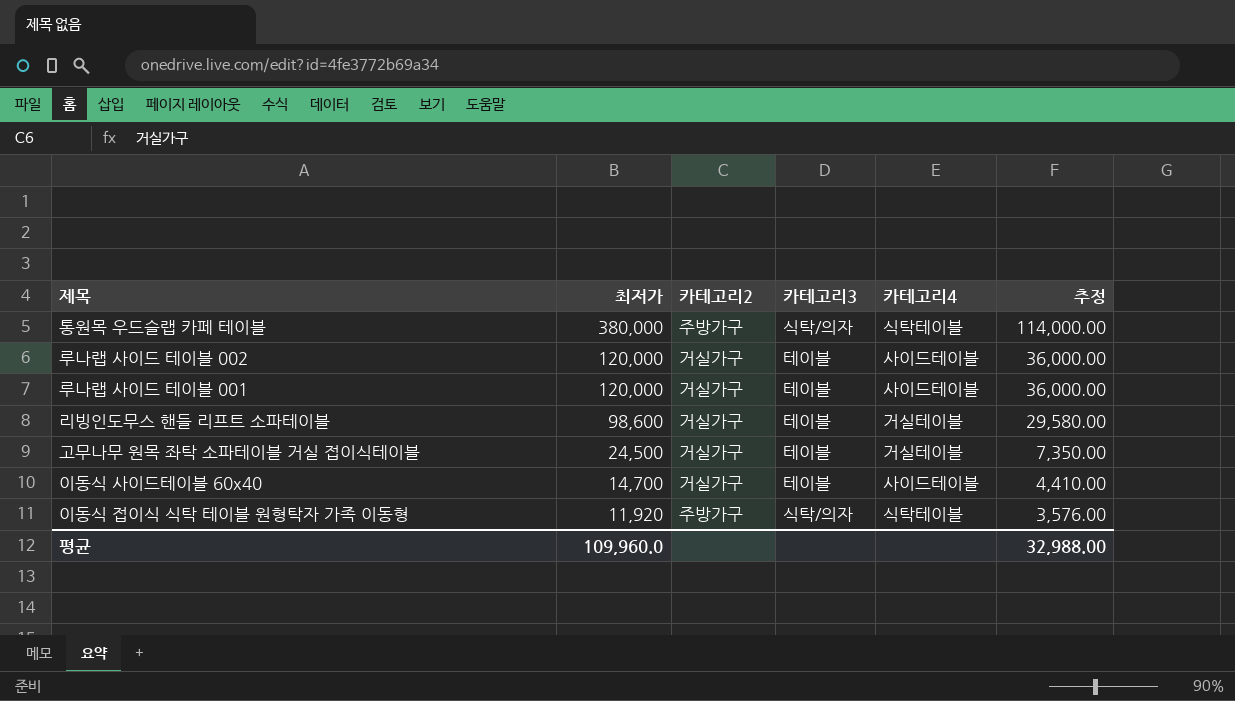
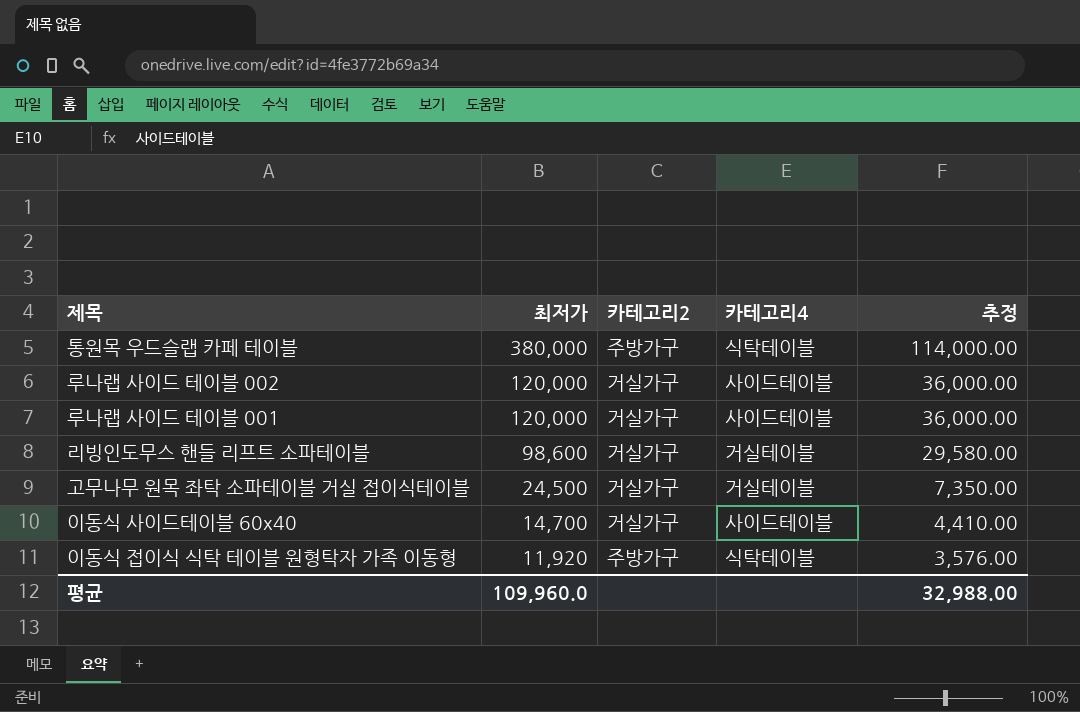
column 카테고리3 | position: 4 -> none

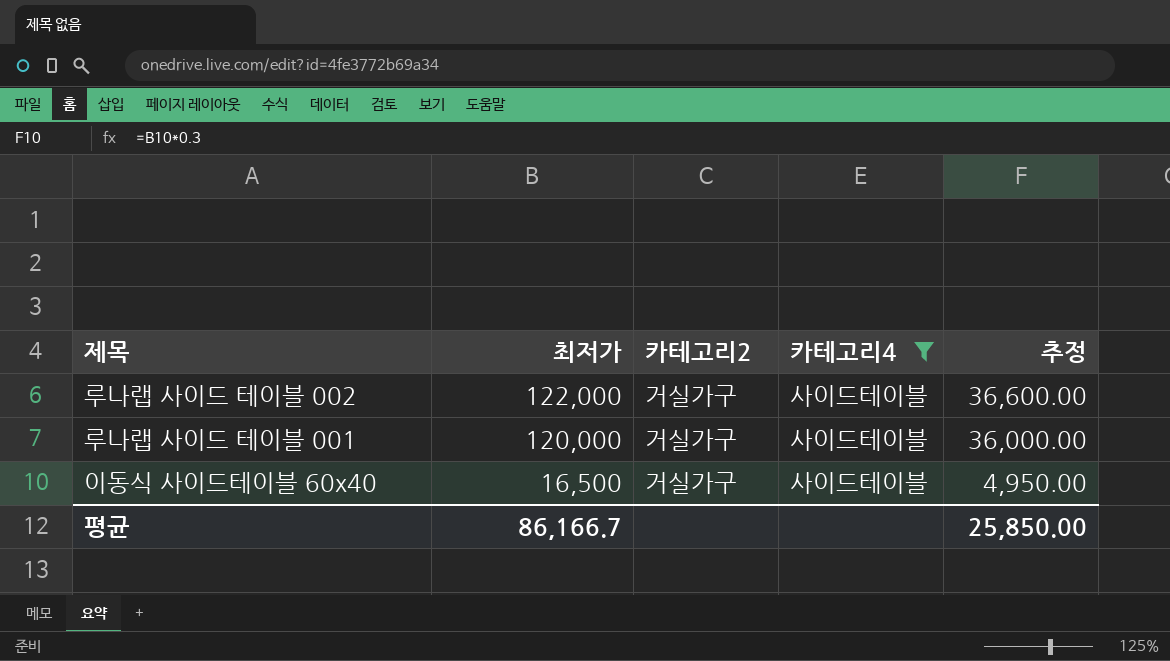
filter: none -> 카테고리4 = 사이드테이블
루나랩 사이드 테이블 002 | 최저가: 120,000 -> 122,000
루나랩 사이드 테이블 002 | 추정: 36,000.00 -> 36,600.00
이동식 사이드테이블 60x40 | 최저가: 14,700 -> 16,500
이동식 사이드테이블 60x40 | 추정: 4,410.00 -> 4,950.00
평균 | 최저가: 109,960.0 -> 86,166.7
평균 | 추정: 32,988.00 -> 25,850.00

